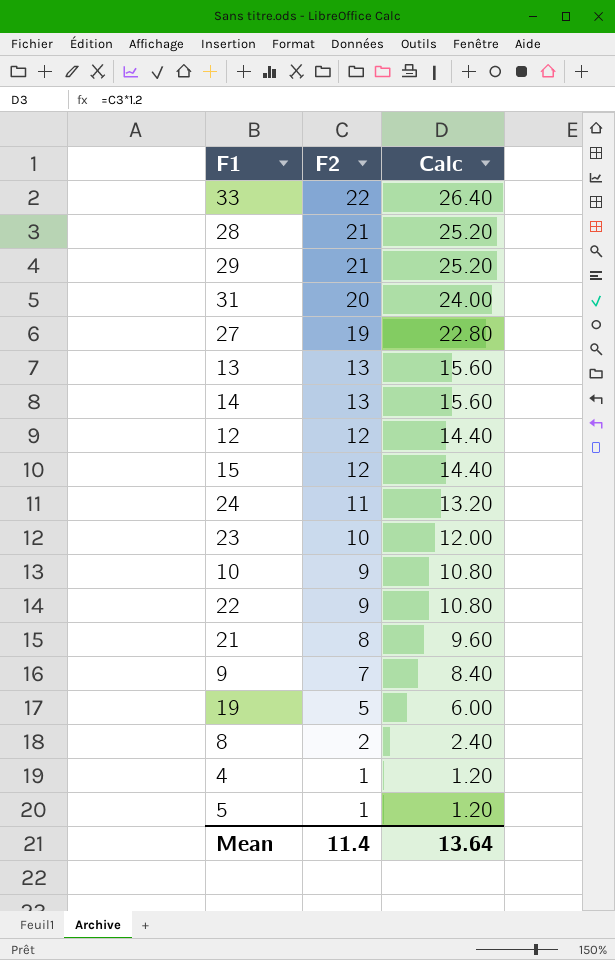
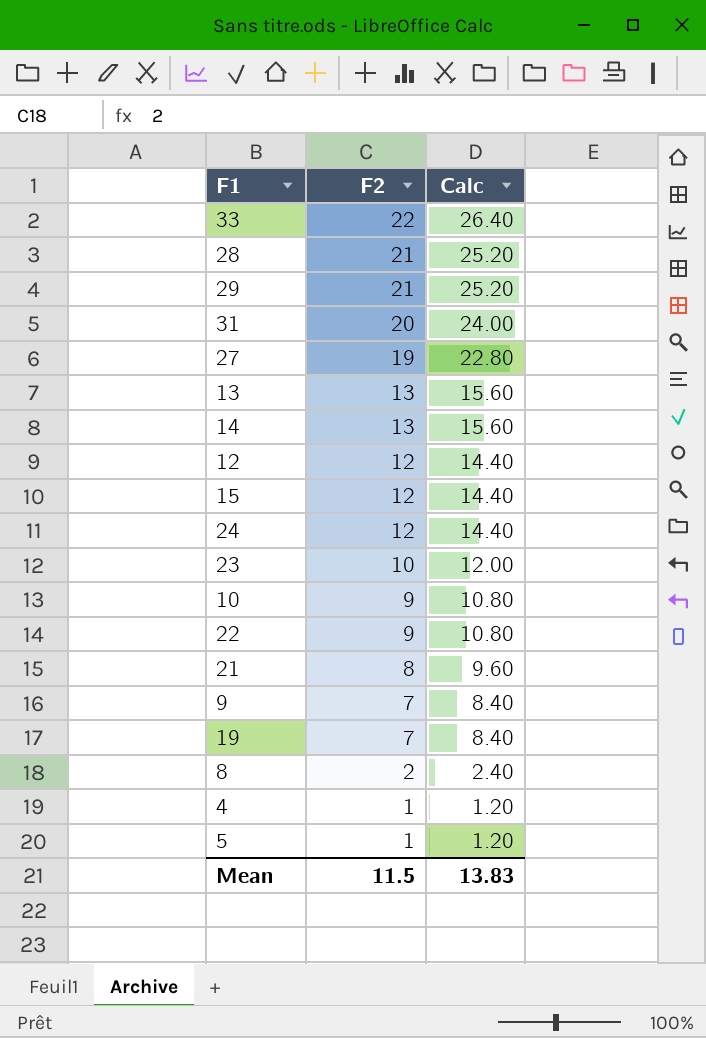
24 | F2: 11 -> 12
24 | Calc: 13.20 -> 14.40
19 | F2: 5 -> 7
19 | Calc: 6.00 -> 8.40
Mean | F2: 11.4 -> 11.5
Mean | Calc: 13.64 -> 13.83

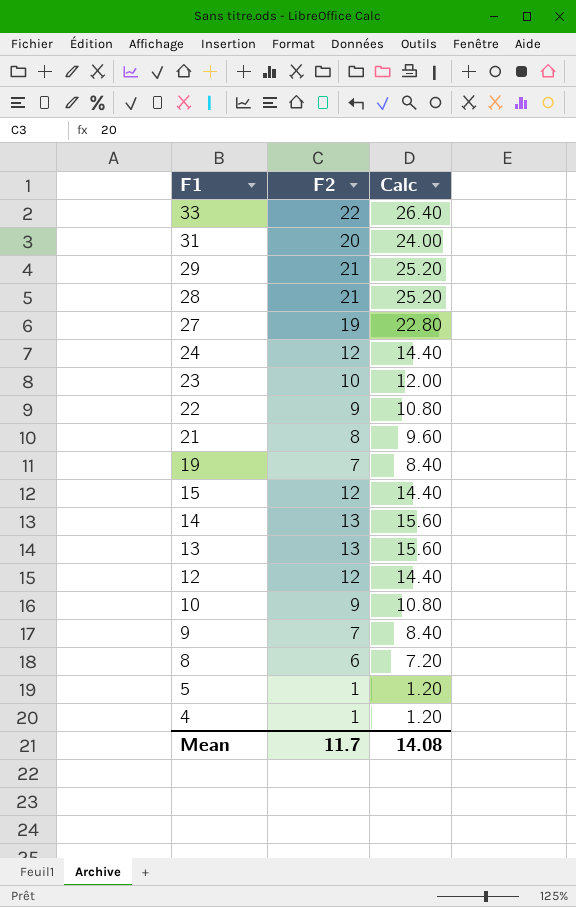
row order: F2 descending -> F1 descending
8 | F2: 2 -> 6
8 | Calc: 2.40 -> 7.20
Mean | F2: 11.5 -> 11.7
Mean | Calc: 13.83 -> 14.08

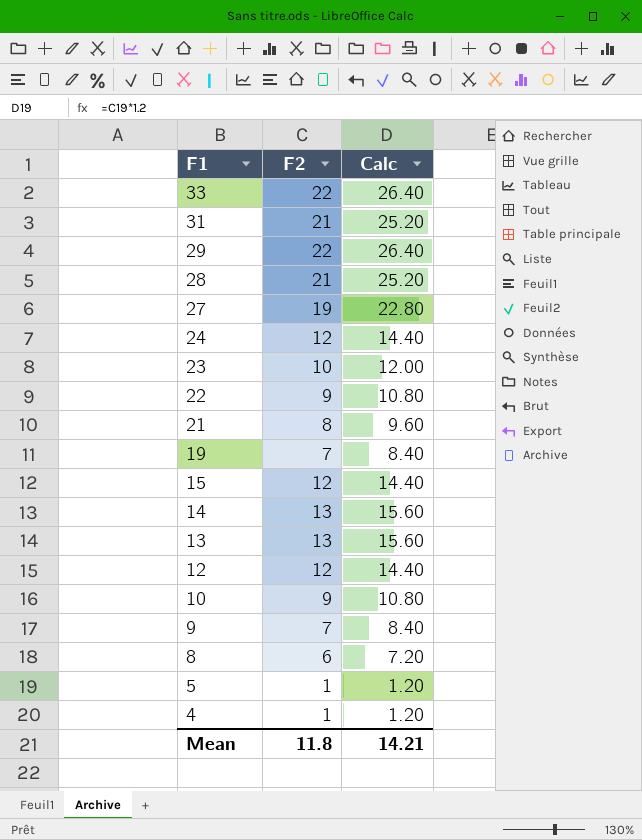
31 | F2: 20 -> 21
31 | Calc: 24.00 -> 25.20
29 | F2: 21 -> 22
29 | Calc: 25.20 -> 26.40
Mean | F2: 11.7 -> 11.8
Mean | Calc: 14.08 -> 14.21

